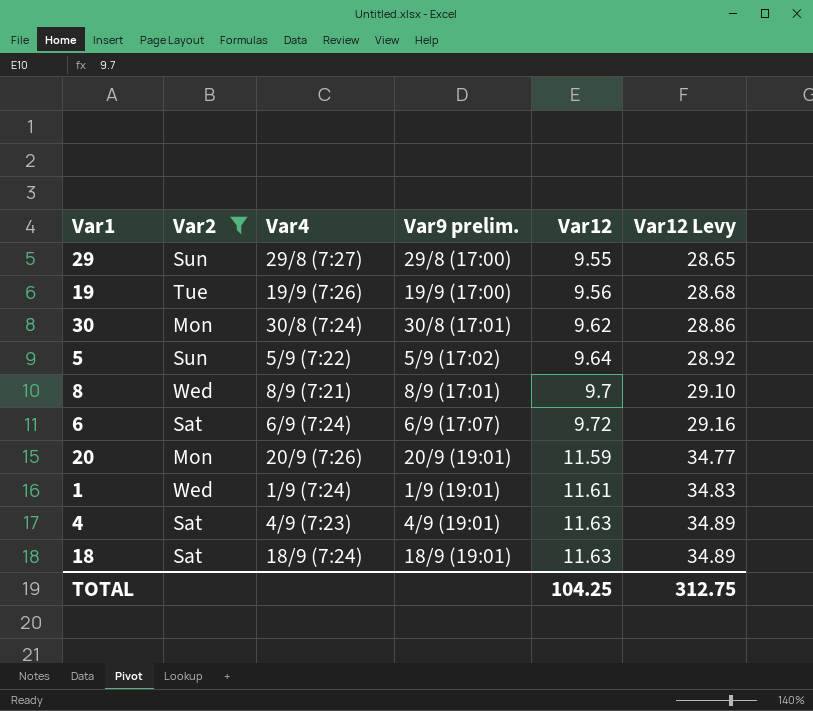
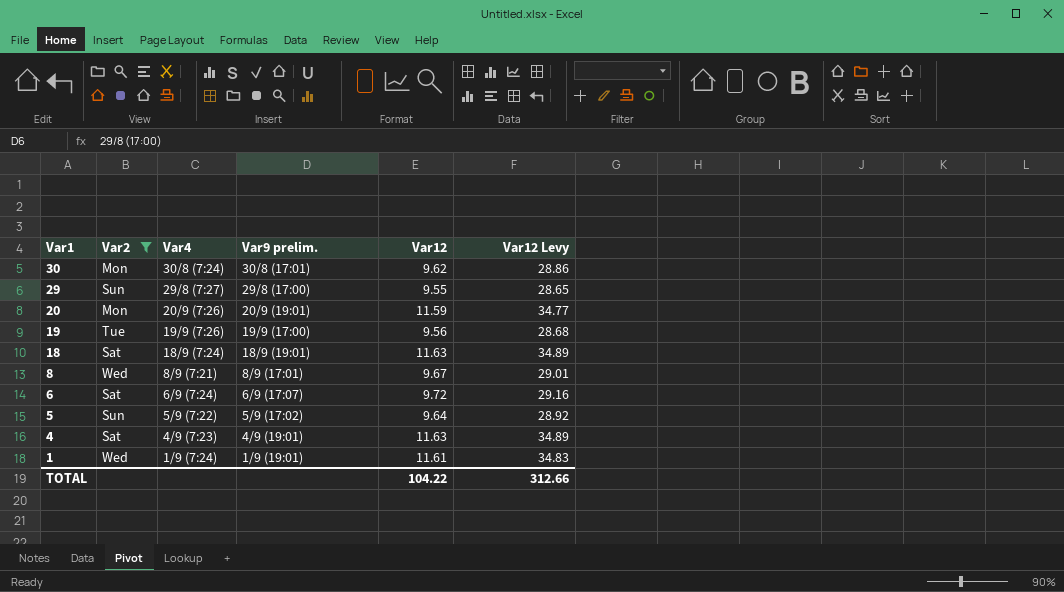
row order: Var12 ascending -> Var1 descending
8 | Var12: 9.7 -> 9.67
8 | Var12 Levy: 29.10 -> 29.01
TOTAL | Var12: 104.25 -> 104.22
TOTAL | Var12 Levy: 312.75 -> 312.66

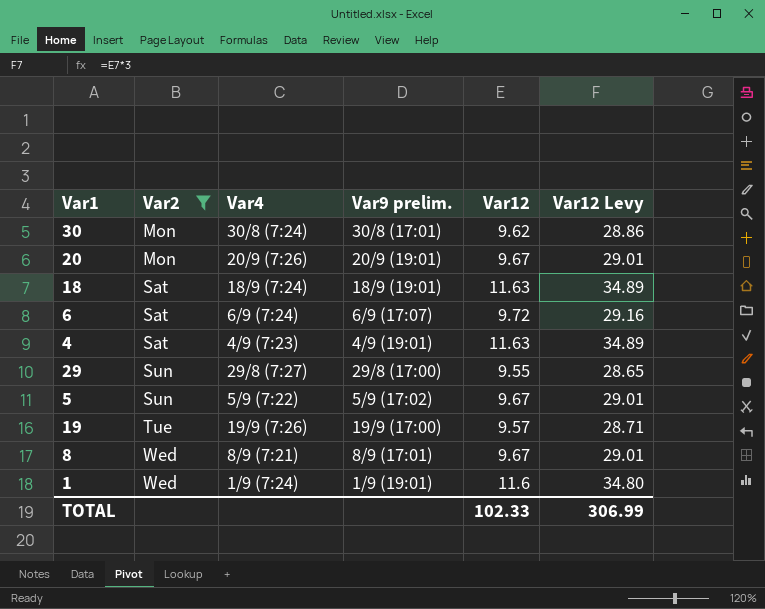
row order: Var1 descending -> Var2 ascending
20 | Var12: 11.59 -> 9.67
20 | Var12 Levy: 34.77 -> 29.01
5 | Var12: 9.64 -> 9.67
5 | Var12 Levy: 28.92 -> 29.01
19 | Var12: 9.56 -> 9.57
19 | Var12 Levy: 28.68 -> 28.71
1 | Var12: 11.61 -> 11.6
1 | Var12 Levy: 34.83 -> 34.80
TOTAL | Var12: 104.22 -> 102.33
TOTAL | Var12 Levy: 312.66 -> 306.99

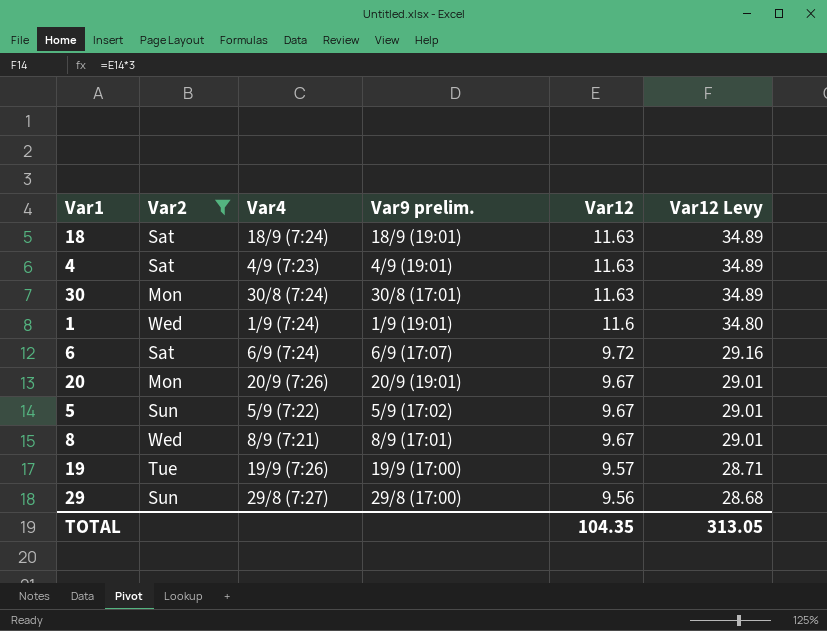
row order: Var2 ascending -> Var12 descending
30 | Var12: 9.62 -> 11.63
30 | Var12 Levy: 28.86 -> 34.89
29 | Var12: 9.55 -> 9.56
29 | Var12 Levy: 28.65 -> 28.68
TOTAL | Var12: 102.33 -> 104.35
TOTAL | Var12 Levy: 306.99 -> 313.05

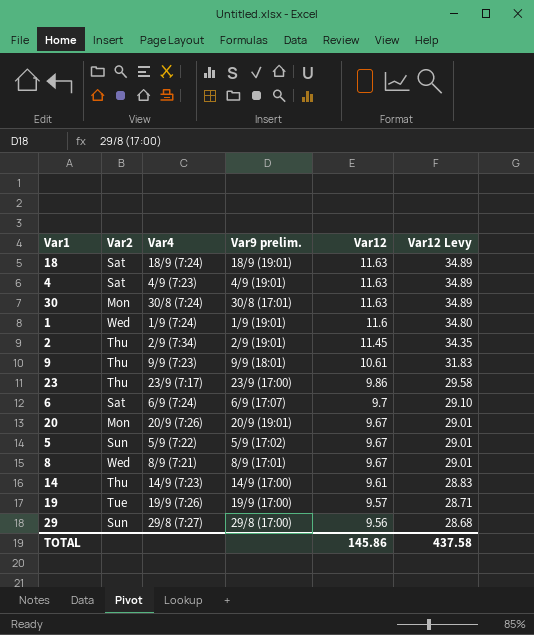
filter: Var2 != Thu -> none
6 | Var12: 9.72 -> 9.7
6 | Var12 Levy: 29.16 -> 29.10
TOTAL | Var12: 104.35 -> 145.86
TOTAL | Var12 Levy: 313.05 -> 437.58

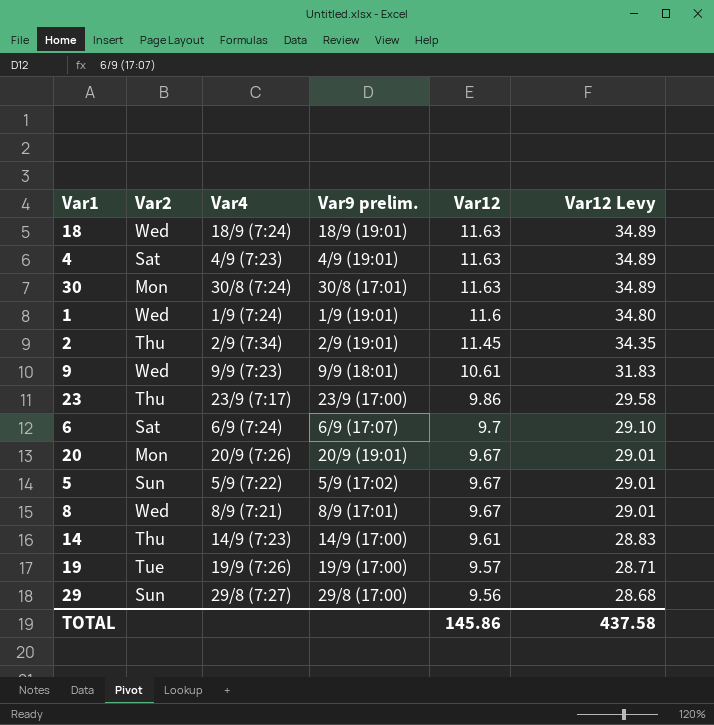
18 | Var2: Sat -> Wed
9 | Var2: Thu -> Wed

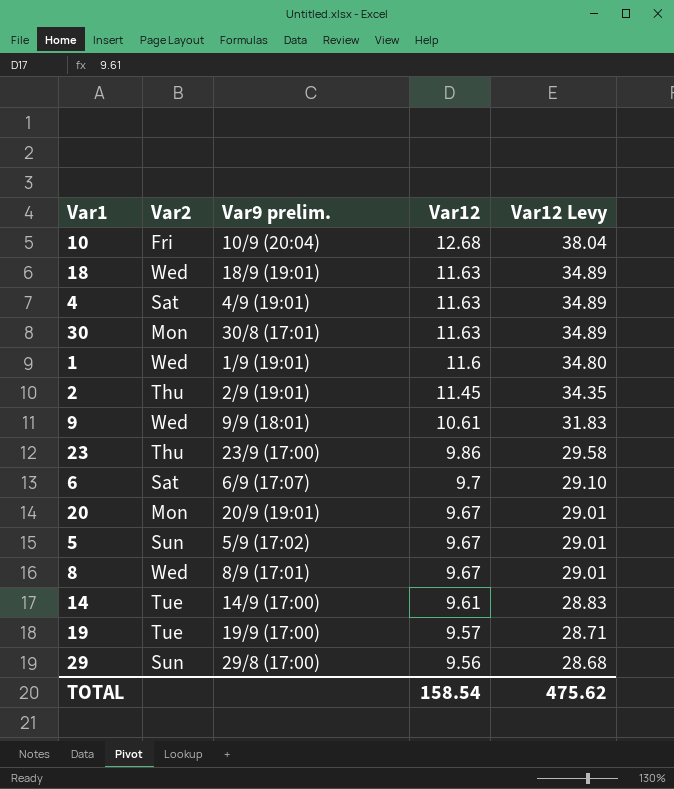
column Var4 | position: 3 -> none
row 10: none -> Fri | 10/9 (20:04) | 12.68 | 38.04
14 | Var2: Thu -> Tue
TOTAL | Var12: 145.86 -> 158.54
TOTAL | Var12 Levy: 437.58 -> 475.62

